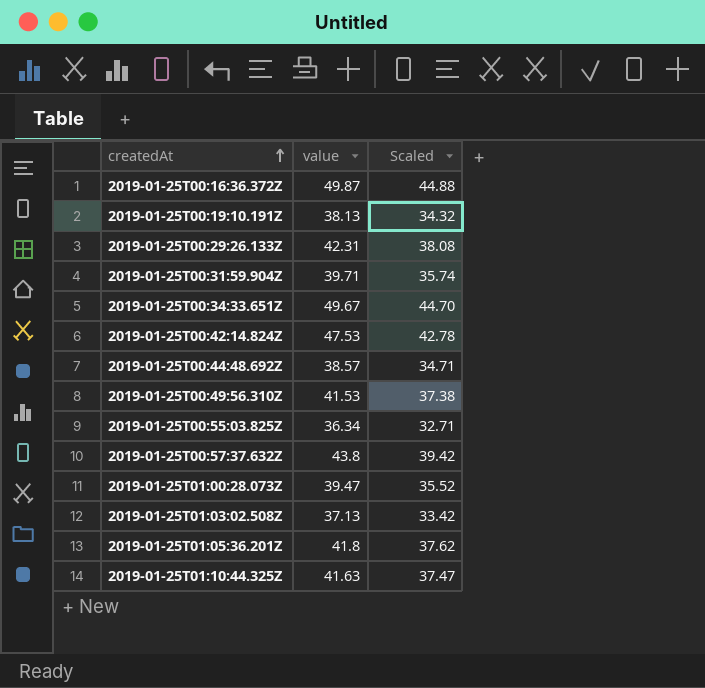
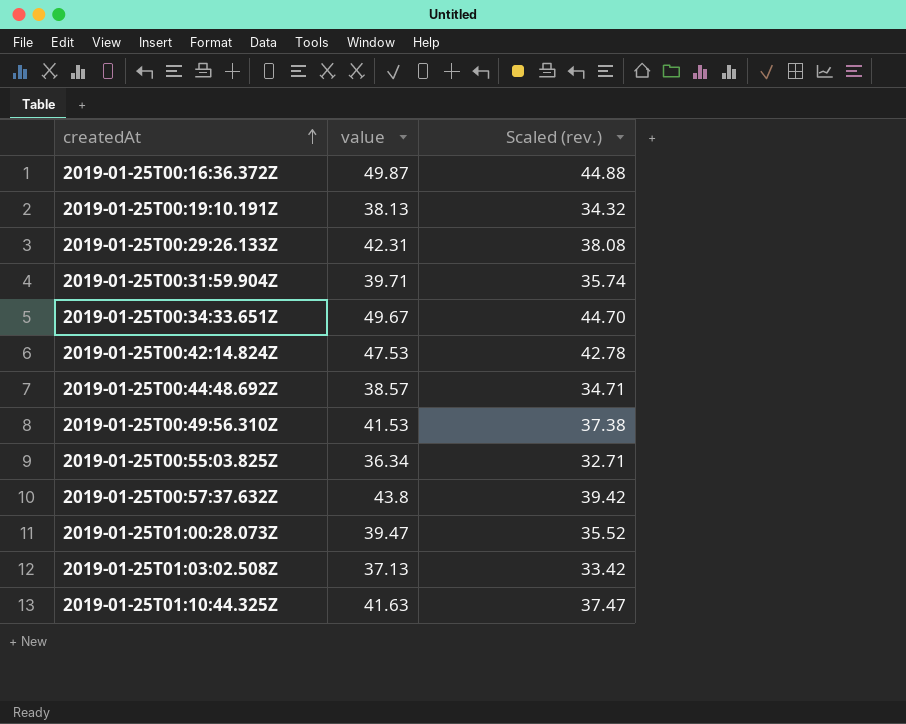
column name: Scaled -> Scaled (rev.)
row 2019-01-25T01:05:36.201Z: 41.8 | 37.62 -> none

